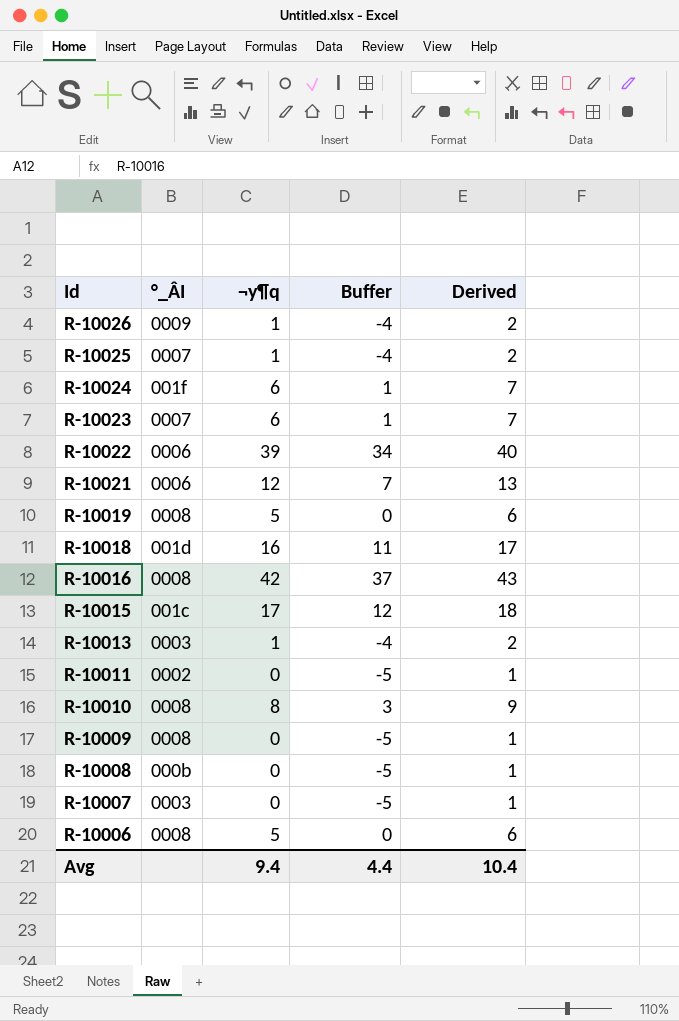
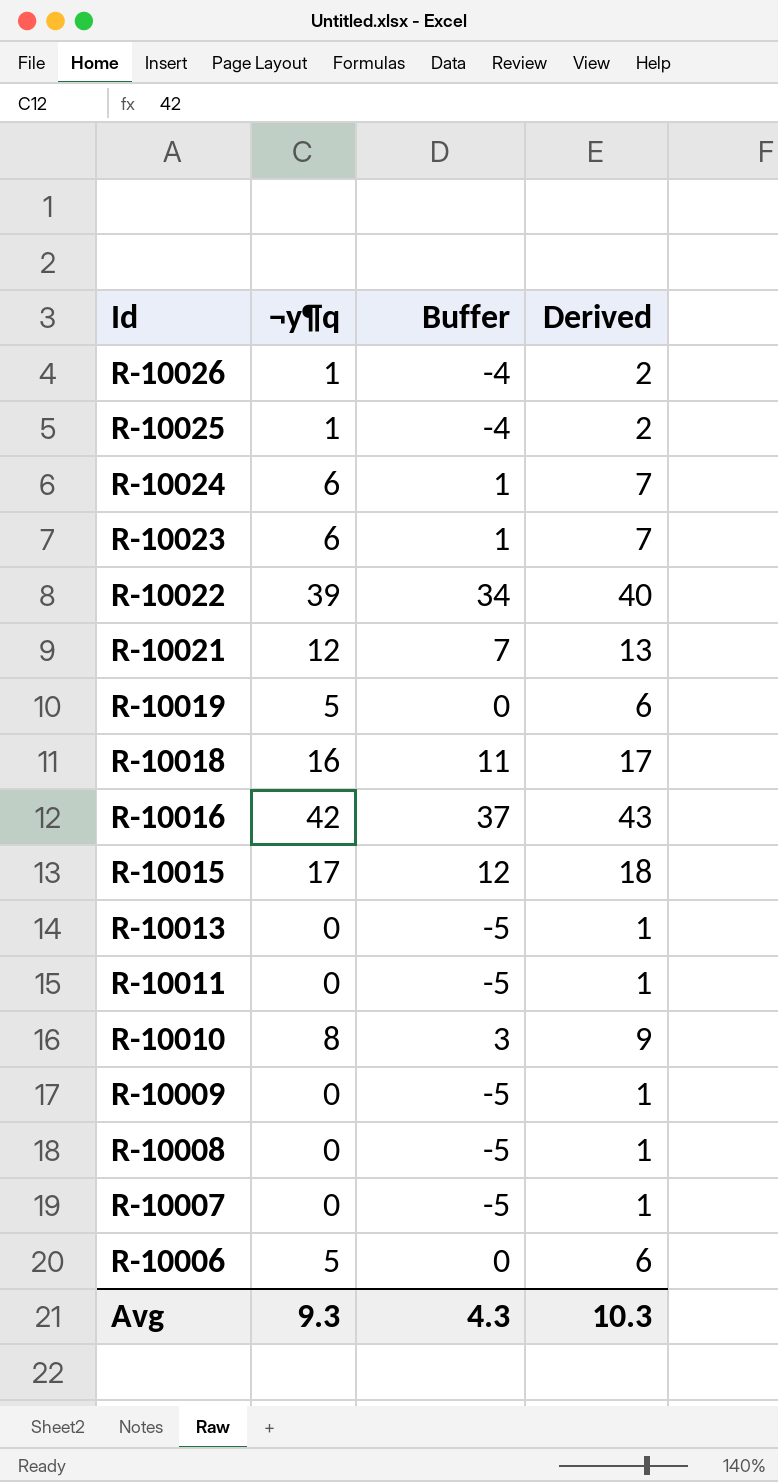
column °_ÂI | position: 2 -> none
R-10013 | ¬y¶q: 1 -> 0
R-10013 | Buffer: -4 -> -5
R-10013 | Derived: 2 -> 1
Avg | ¬y¶q: 9.4 -> 9.3
Avg | Buffer: 4.4 -> 4.3
Avg | Derived: 10.4 -> 10.3

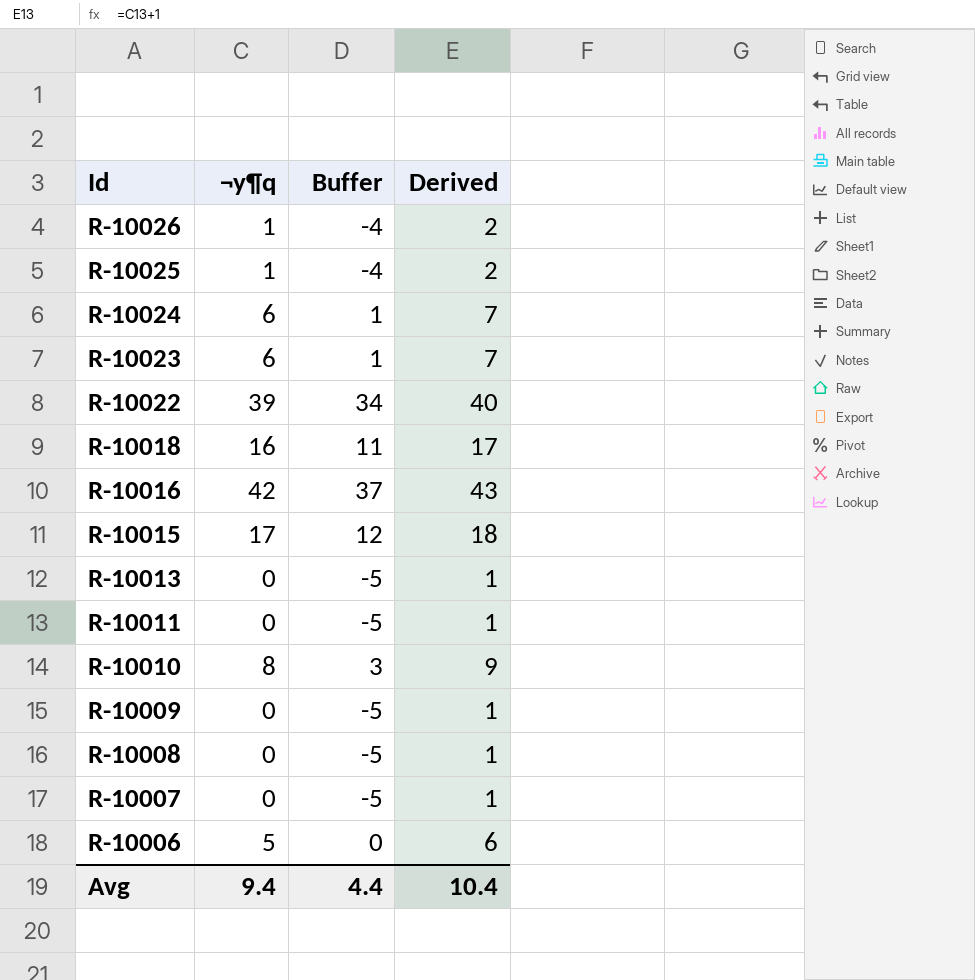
row R-10021: 12 | 7 | 13 -> none
row R-10019: 5 | 0 | 6 -> none
Avg | ¬y¶q: 9.3 -> 9.4
Avg | Buffer: 4.3 -> 4.4
Avg | Derived: 10.3 -> 10.4

